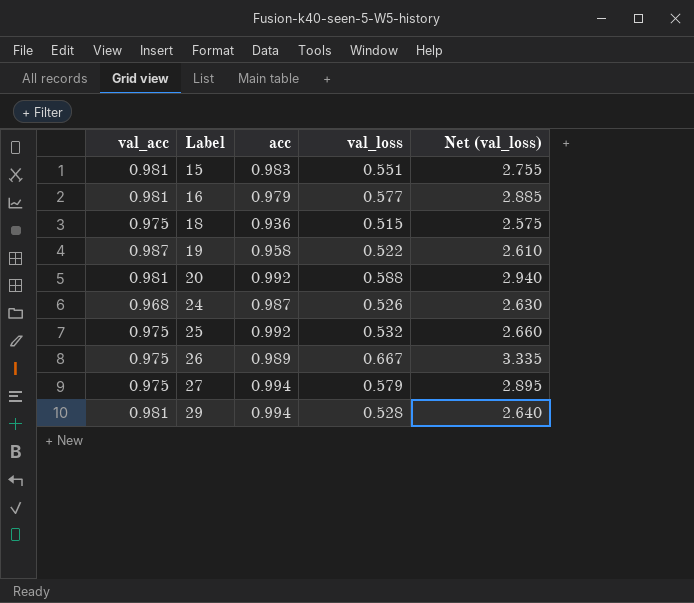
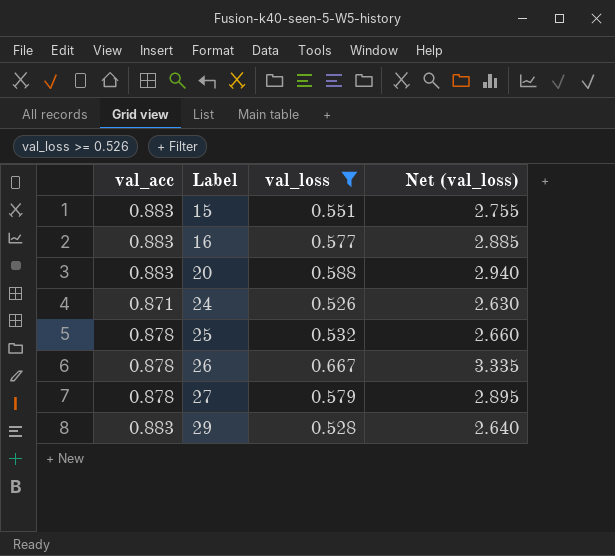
filter: none -> val_loss >= 0.526
column acc | position: 3 -> none
15 | val_acc: 0.981 -> 0.883
16 | val_acc: 0.981 -> 0.883
20 | val_acc: 0.981 -> 0.883
24 | val_acc: 0.968 -> 0.871
25 | val_acc: 0.975 -> 0.878
26 | val_acc: 0.975 -> 0.878
27 | val_acc: 0.975 -> 0.878
29 | val_acc: 0.981 -> 0.883

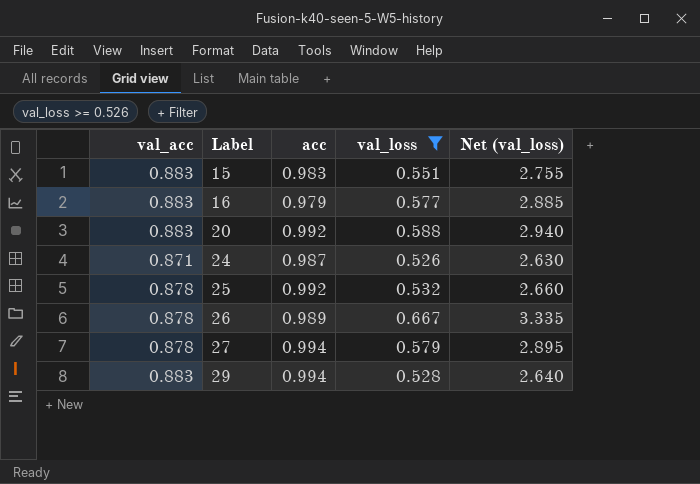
column acc | position: none -> 3

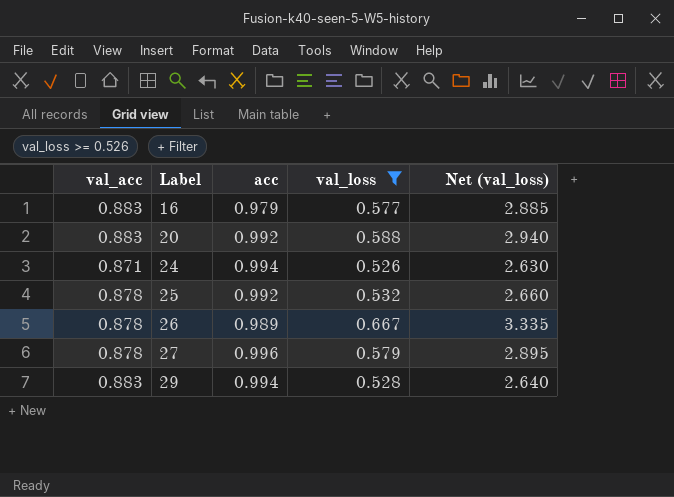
row 15: 0.883 | 0.983 | 0.551 | 2.755 -> none
24 | acc: 0.987 -> 0.994
27 | acc: 0.994 -> 0.996

